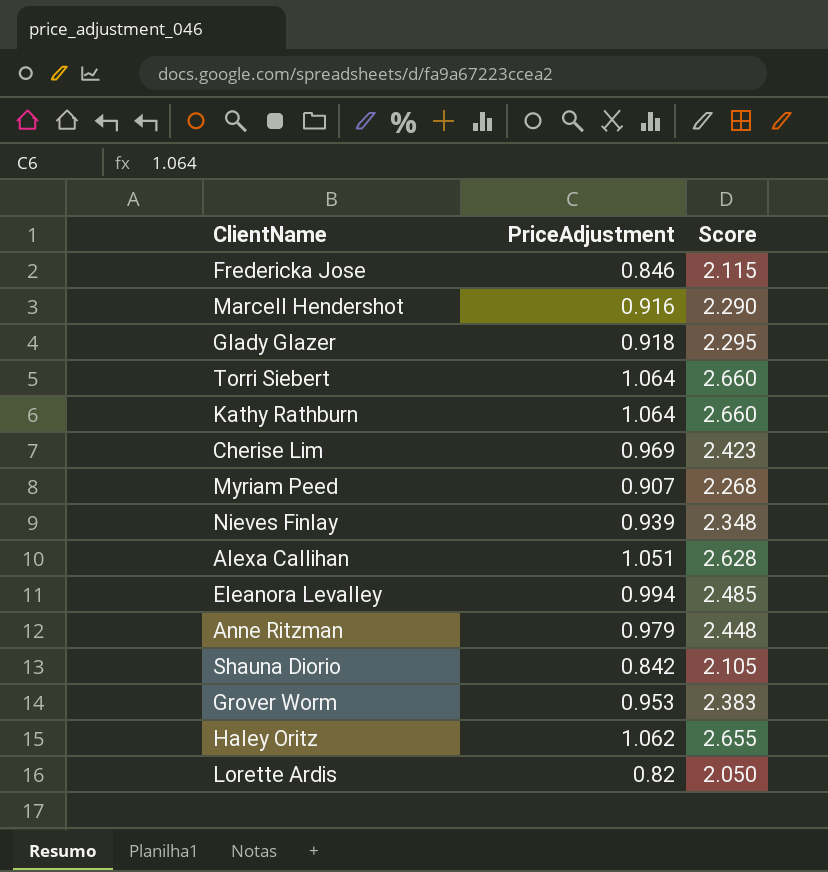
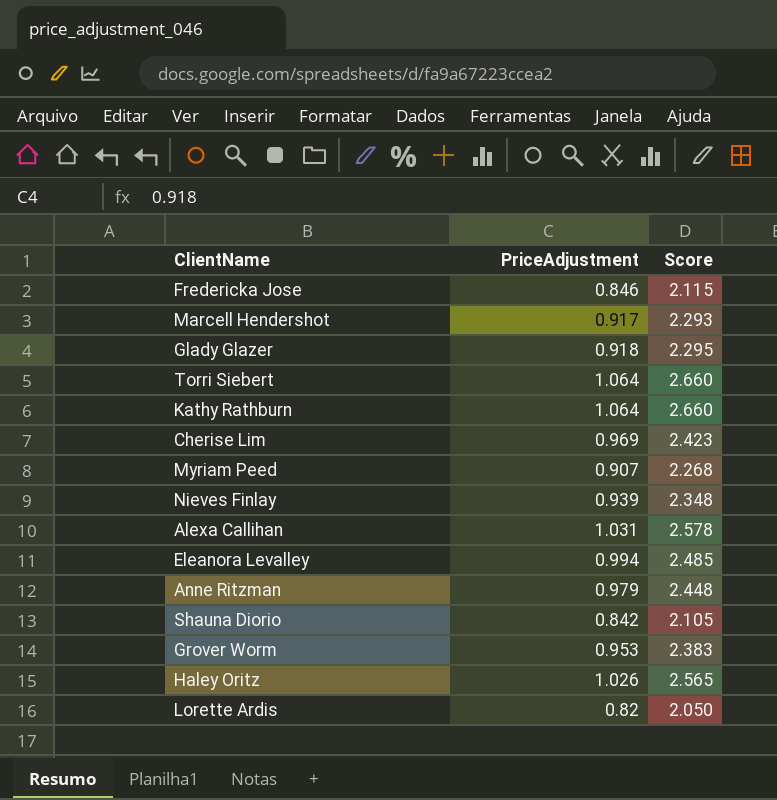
Marcell Hendershot | PriceAdjustment: 0.916 -> 0.917
Marcell Hendershot | Score: 2.290 -> 2.293
Alexa Callihan | PriceAdjustment: 1.051 -> 1.031
Alexa Callihan | Score: 2.628 -> 2.578
Haley Oritz | PriceAdjustment: 1.062 -> 1.026
Haley Oritz | Score: 2.655 -> 2.565

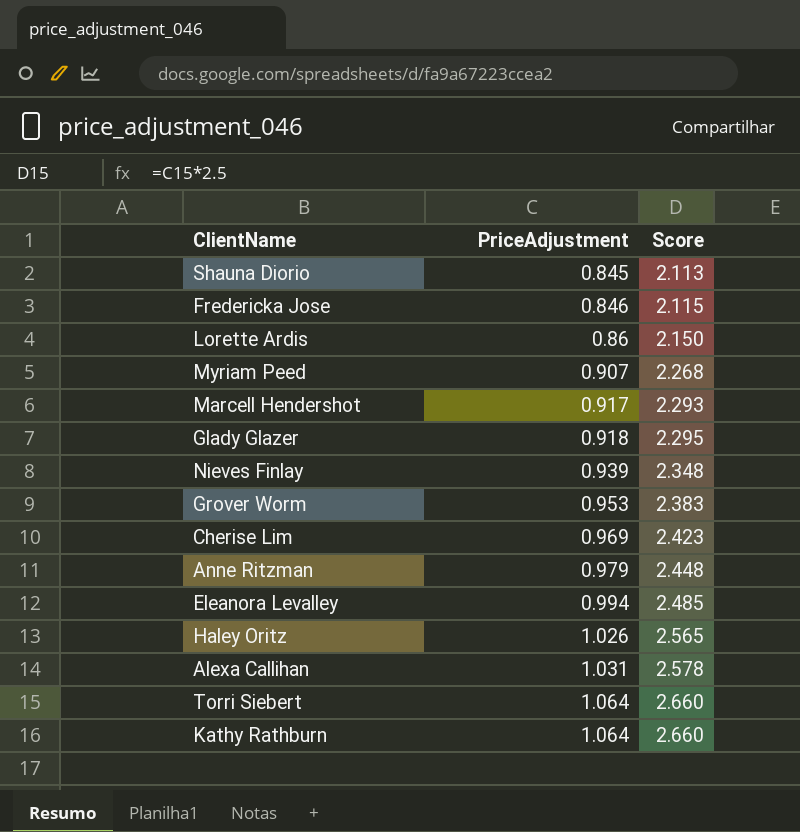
row order: none -> PriceAdjustment ascending
Shauna Diorio | PriceAdjustment: 0.842 -> 0.845
Shauna Diorio | Score: 2.105 -> 2.113
Lorette Ardis | PriceAdjustment: 0.82 -> 0.86
Lorette Ardis | Score: 2.050 -> 2.150

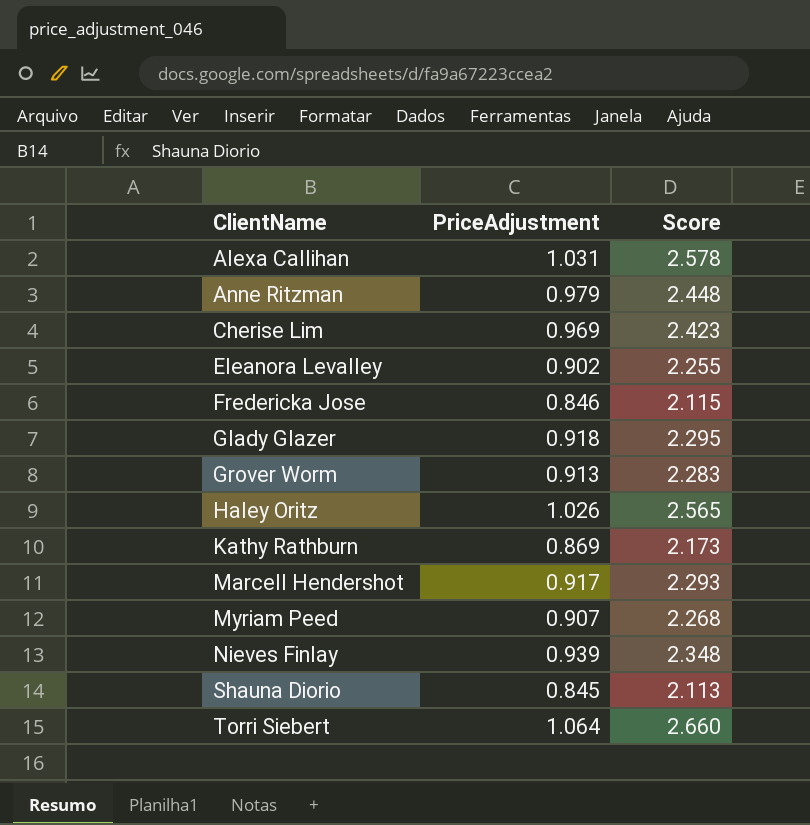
row order: PriceAdjustment ascending -> ClientName ascending
row Lorette Ardis: 0.86 | 2.150 -> none
Eleanora Levalley | PriceAdjustment: 0.994 -> 0.902
Eleanora Levalley | Score: 2.485 -> 2.255
Grover Worm | PriceAdjustment: 0.953 -> 0.913
Grover Worm | Score: 2.383 -> 2.283
Kathy Rathburn | PriceAdjustment: 1.064 -> 0.869
Kathy Rathburn | Score: 2.660 -> 2.173

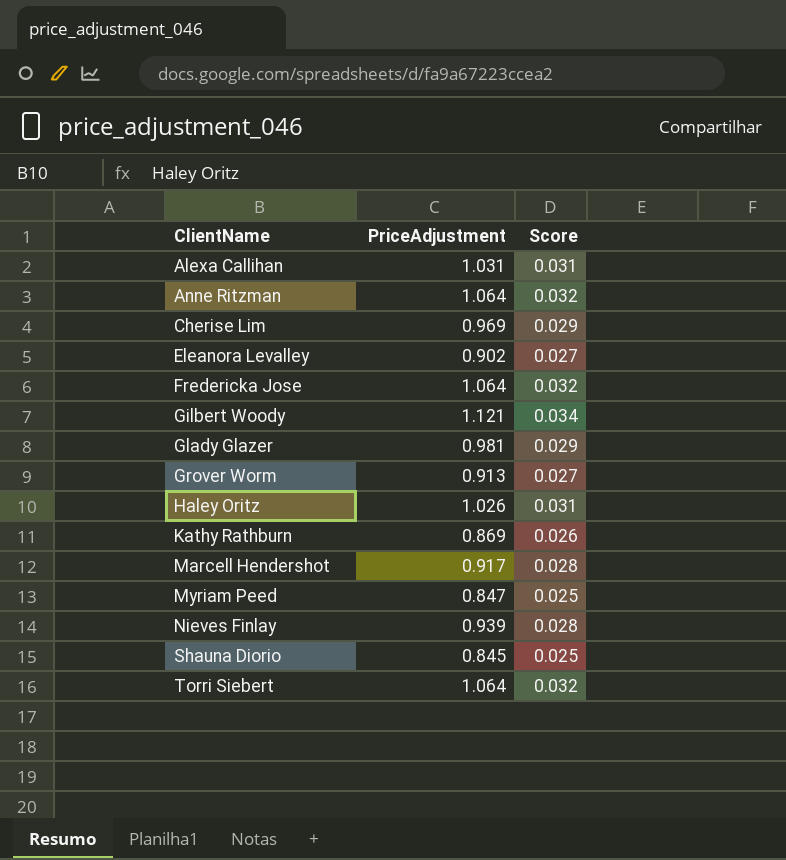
column Score | formula: [PriceAdjustment] * 2.5 -> [PriceAdjustment] * 0.03
Anne Ritzman | PriceAdjustment: 0.979 -> 1.064
Fredericka Jose | PriceAdjustment: 0.846 -> 1.064
row Gilbert Woody: none -> 1.121 | 0.034
Glady Glazer | PriceAdjustment: 0.918 -> 0.981
Myriam Peed | PriceAdjustment: 0.907 -> 0.847

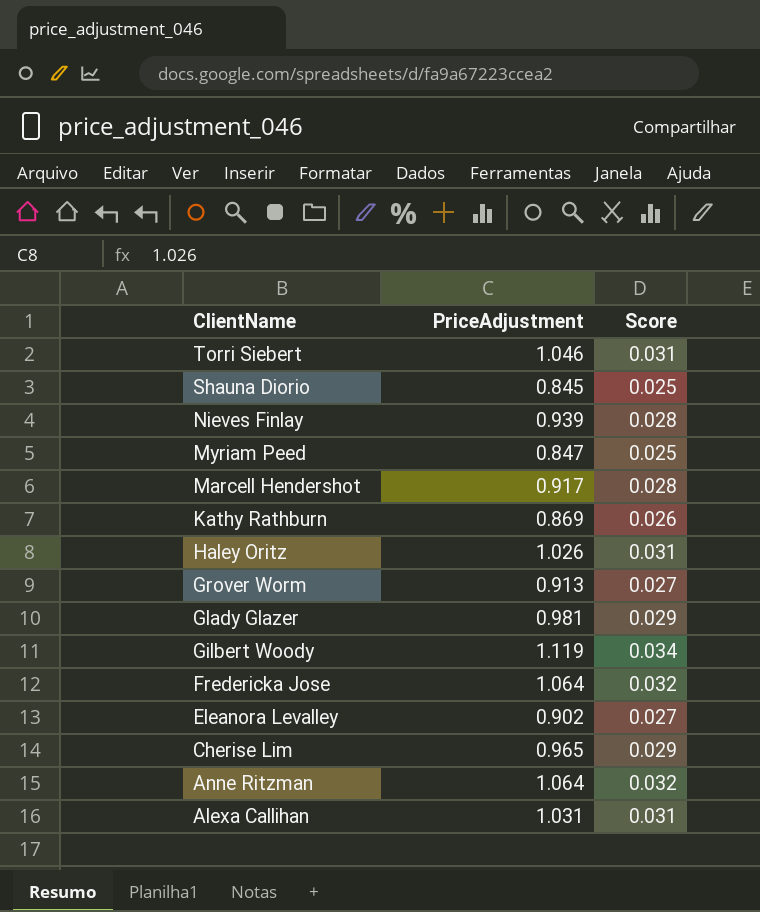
row order: ClientName ascending -> ClientName descending
Torri Siebert | PriceAdjustment: 1.064 -> 1.046
Torri Siebert | Score: 0.032 -> 0.031
Gilbert Woody | PriceAdjustment: 1.121 -> 1.119
Cherise Lim | PriceAdjustment: 0.969 -> 0.965

